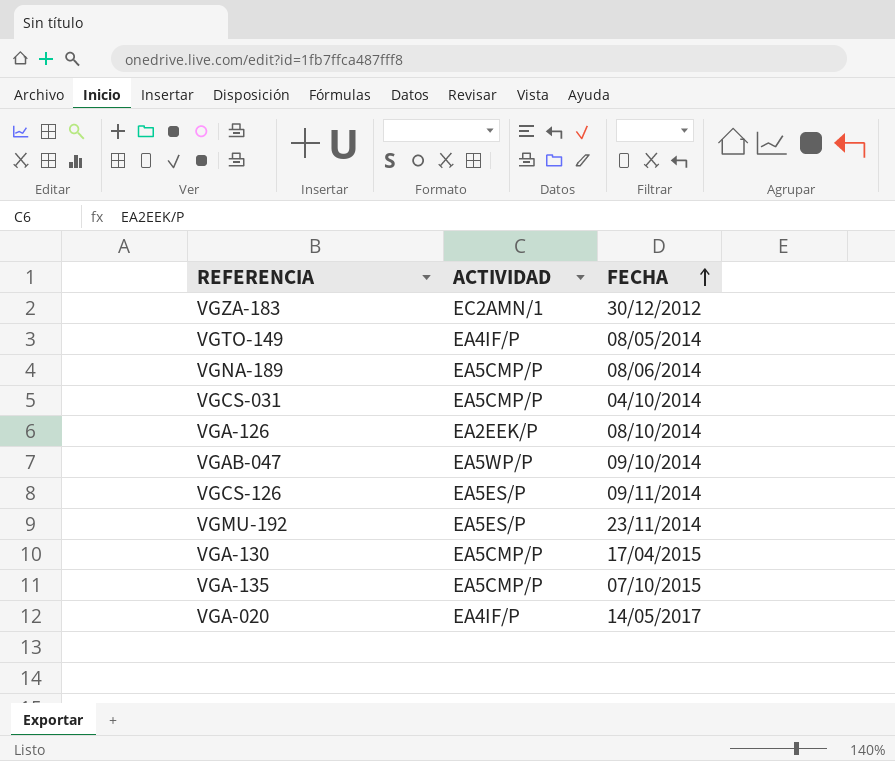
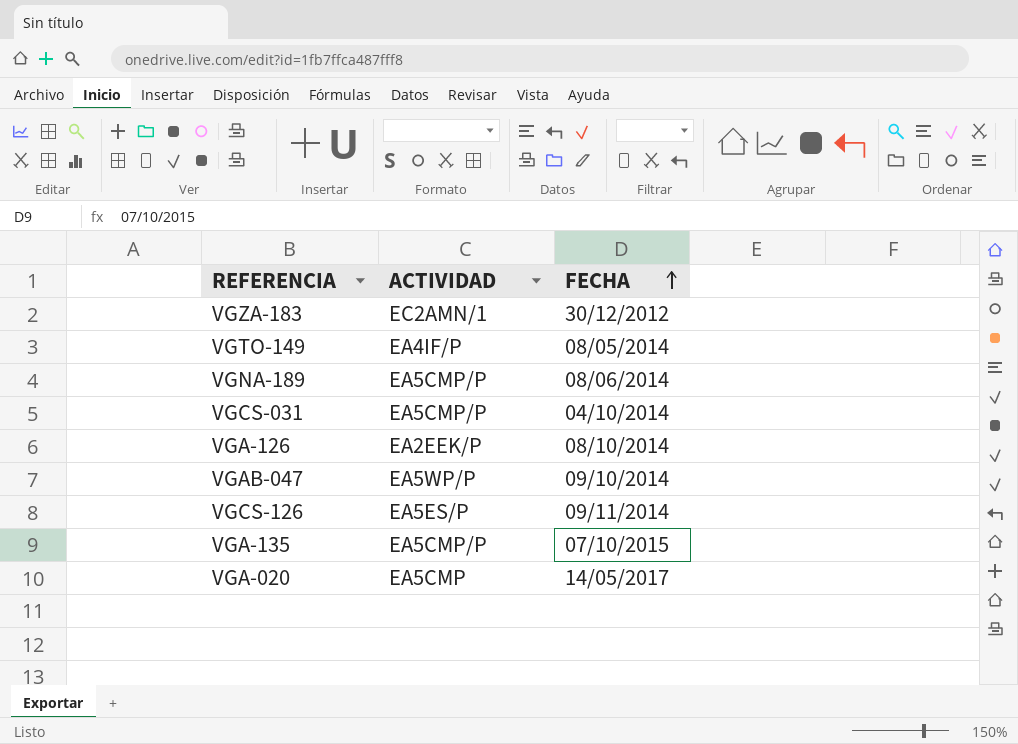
row VGMU-192: EA5ES/P | 23/11/2014 -> none
row VGA-130: EA5CMP/P | 17/04/2015 -> none
VGA-020 | ACTIVIDAD: EA4IF/P -> EA5CMP

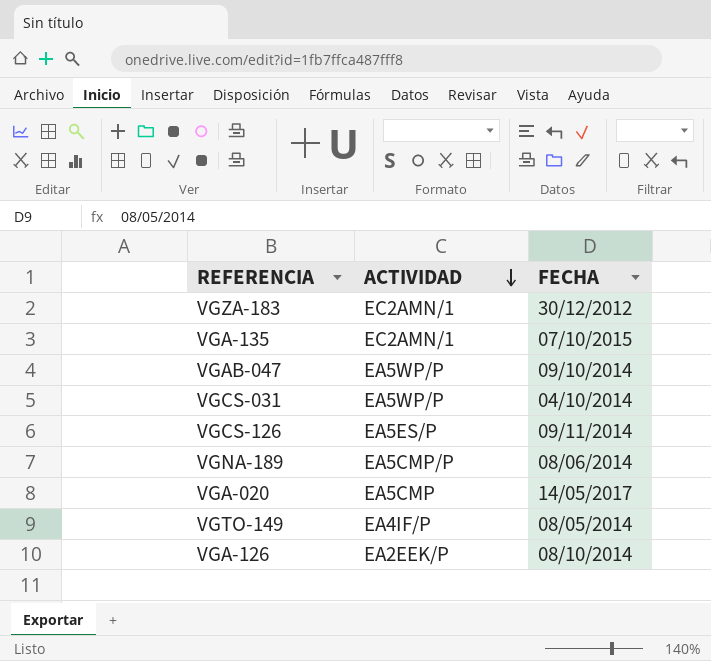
row order: FECHA ascending -> ACTIVIDAD descending
VGA-135 | ACTIVIDAD: EA5CMP/P -> EC2AMN/1
VGCS-031 | ACTIVIDAD: EA5CMP/P -> EA5WP/P

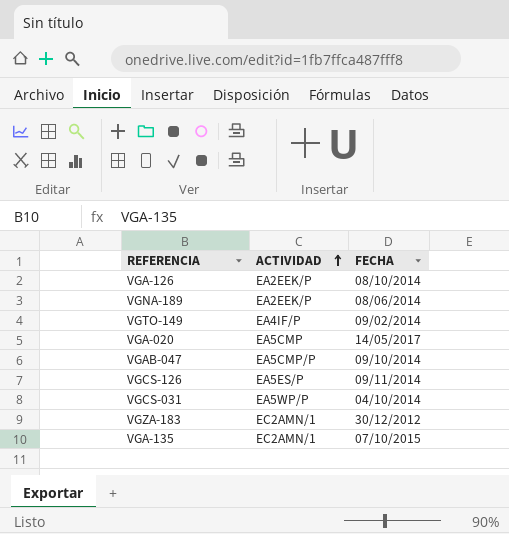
row order: ACTIVIDAD descending -> ACTIVIDAD ascending
VGNA-189 | ACTIVIDAD: EA5CMP/P -> EA2EEK/P
VGTO-149 | FECHA: 08/05/2014 -> 09/02/2014
VGAB-047 | ACTIVIDAD: EA5WP/P -> EA5CMP/P

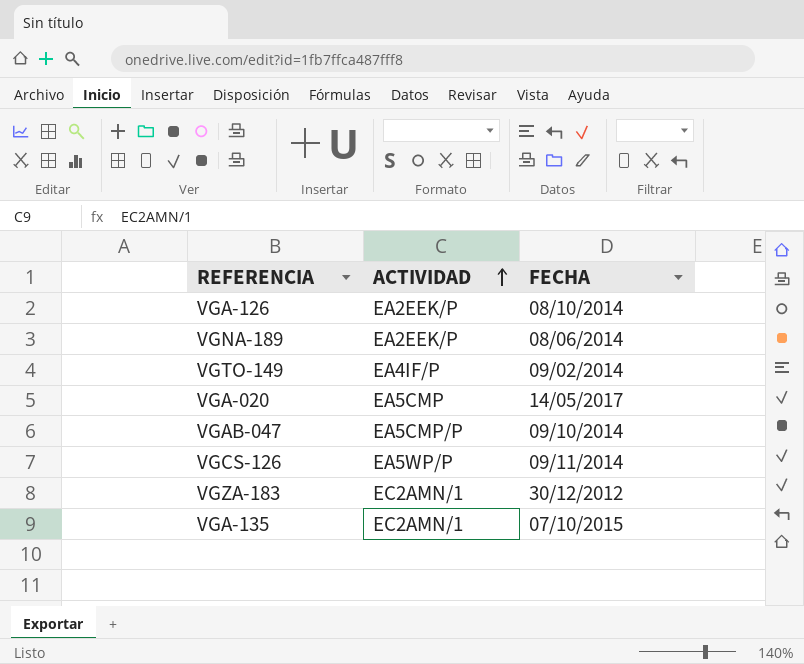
row VGCS-031: EA5WP/P | 04/10/2014 -> none
VGCS-126 | ACTIVIDAD: EA5ES/P -> EA5WP/P

